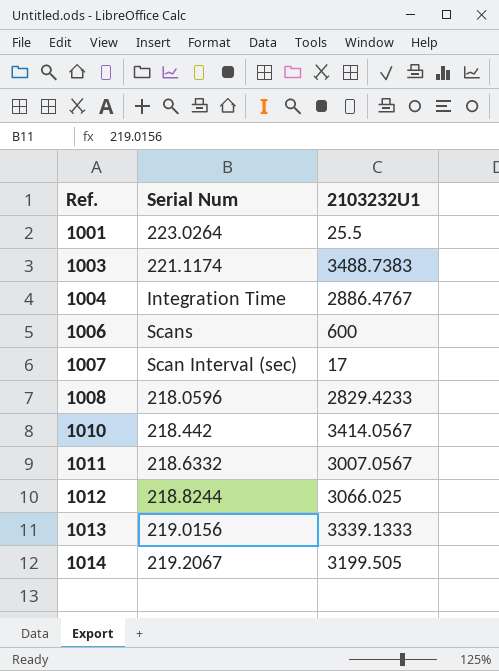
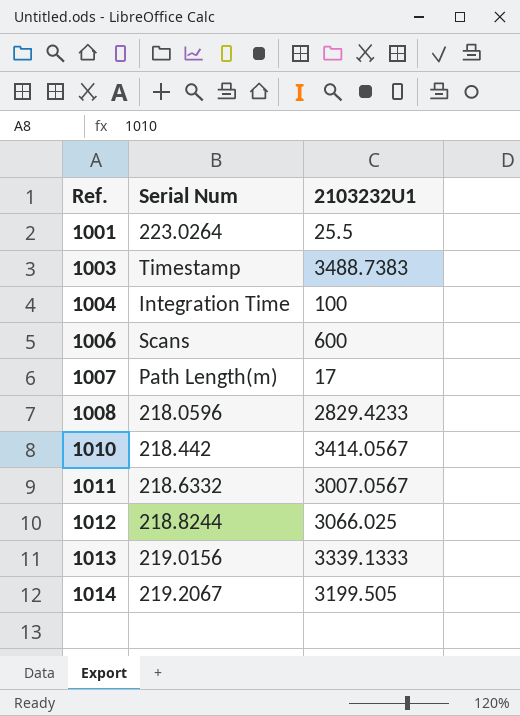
1003 | Serial Num: 221.1174 -> Timestamp
1004 | 2103232U1: 2886.4767 -> 100
1007 | Serial Num: Scan Interval (sec) -> Path Length(m)

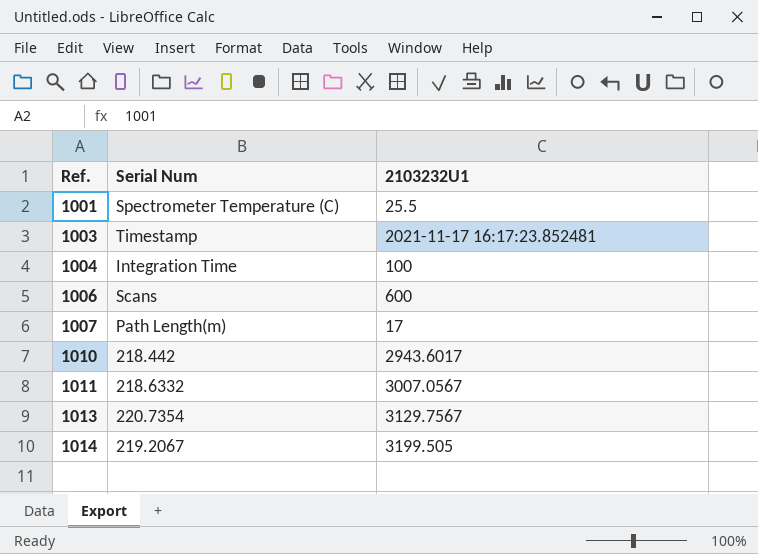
row 1008: 218.0596 | 2829.4233 -> none
row 1012: 218.8244 | 3066.025 -> none
1001 | Serial Num: 223.0264 -> Spectrometer Temperature (C)
1003 | 2103232U1: 3488.7383 -> 2021-11-17 16:17:23.852481
1010 | 2103232U1: 3414.0567 -> 2943.6017
1013 | Serial Num: 219.0156 -> 220.7354
1013 | 2103232U1: 3339.1333 -> 3129.7567

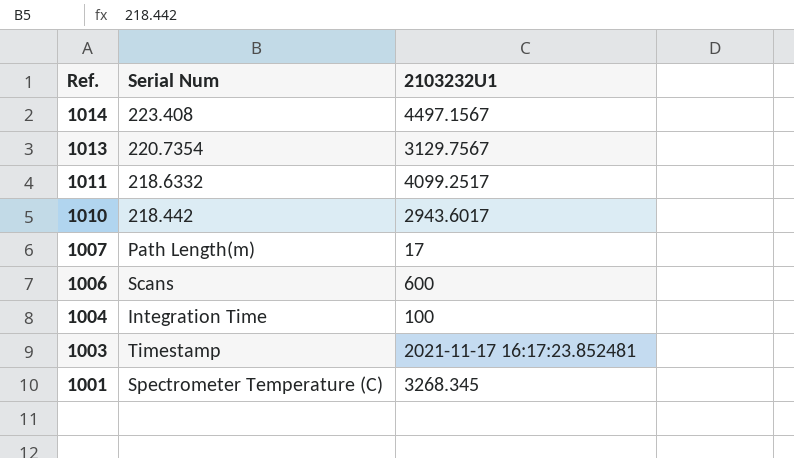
row order: Ref. ascending -> Ref. descending
1014 | Serial Num: 219.2067 -> 223.408
1014 | 2103232U1: 3199.505 -> 4497.1567
1011 | 2103232U1: 3007.0567 -> 4099.2517
1001 | 2103232U1: 25.5 -> 3268.345

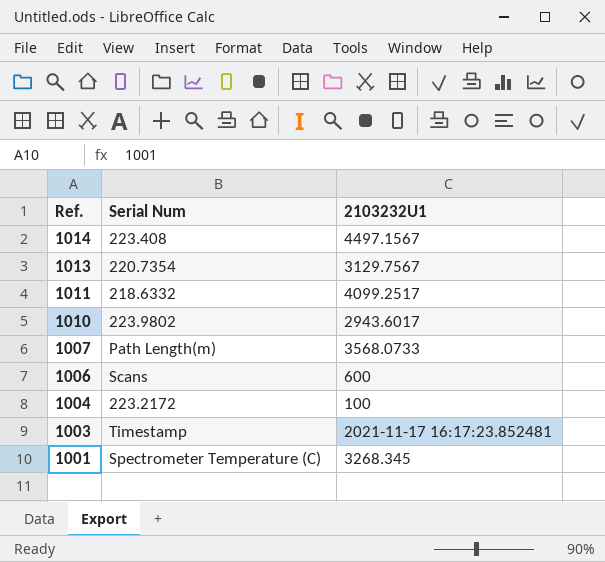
1010 | Serial Num: 218.442 -> 223.9802
1007 | 2103232U1: 17 -> 3568.0733
1004 | Serial Num: Integration Time -> 223.2172

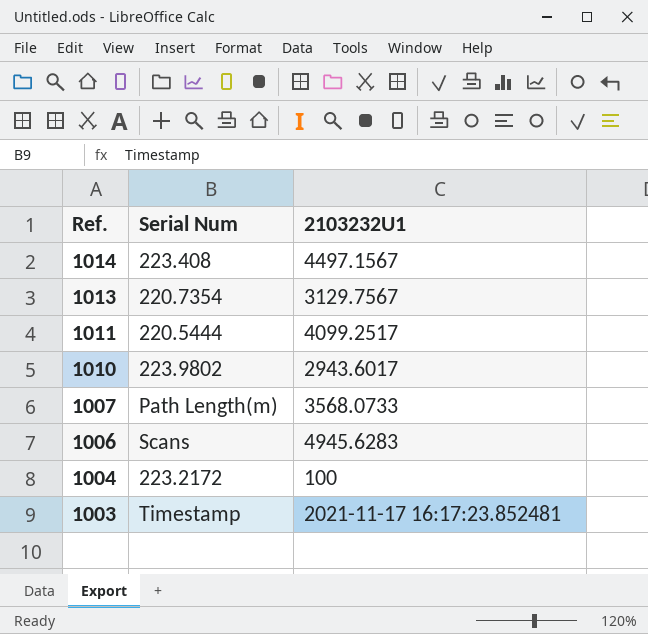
row 1001: Spectrometer Temperature (C) | 3268.345 -> none
1011 | Serial Num: 218.6332 -> 220.5444
1006 | 2103232U1: 600 -> 4945.6283

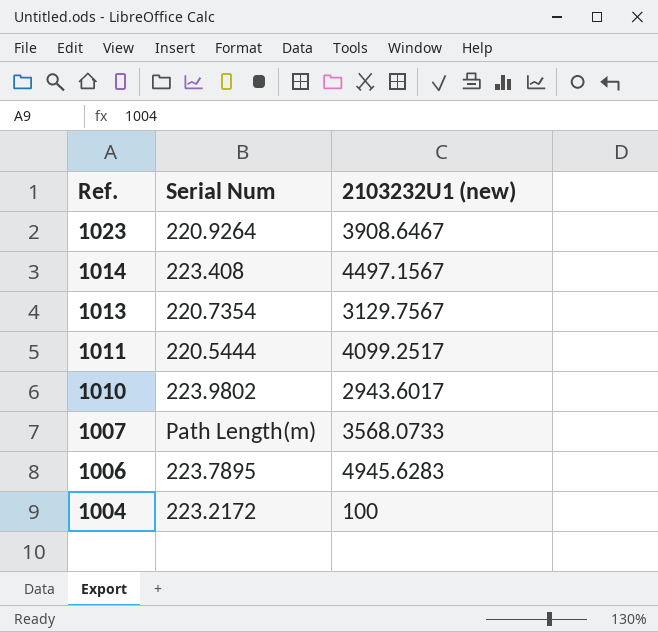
column name: 2103232U1 -> 2103232U1 (new)
row 1003: Timestamp | 2021-11-17 16:17:23.852481 -> none
row 1023: none -> 220.9264 | 3908.6467
1006 | Serial Num: Scans -> 223.7895

